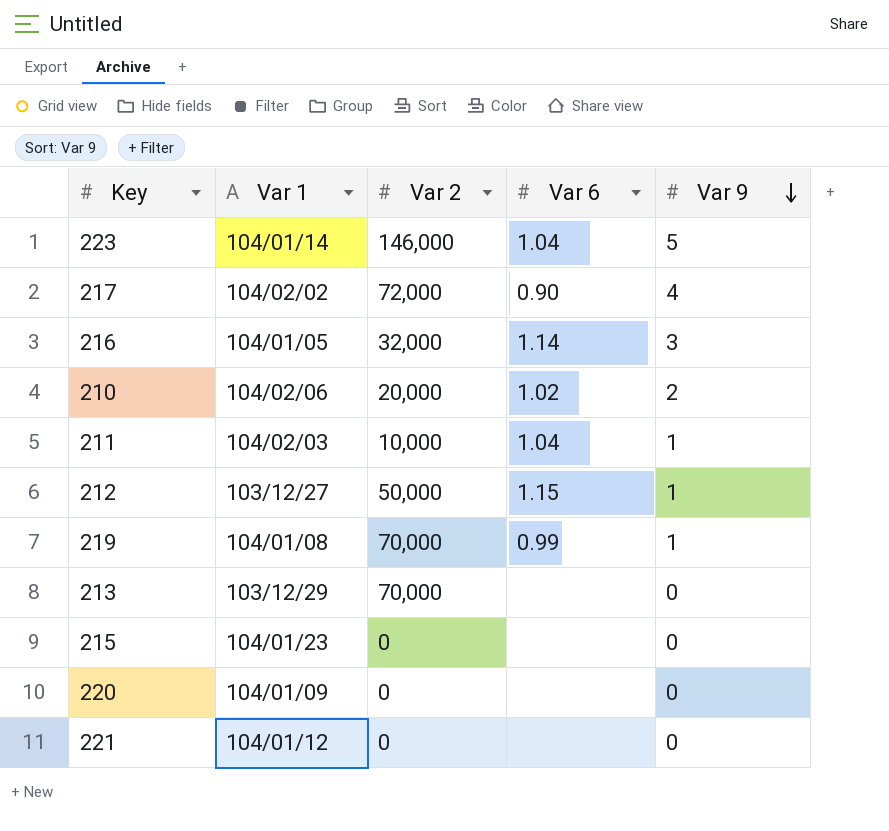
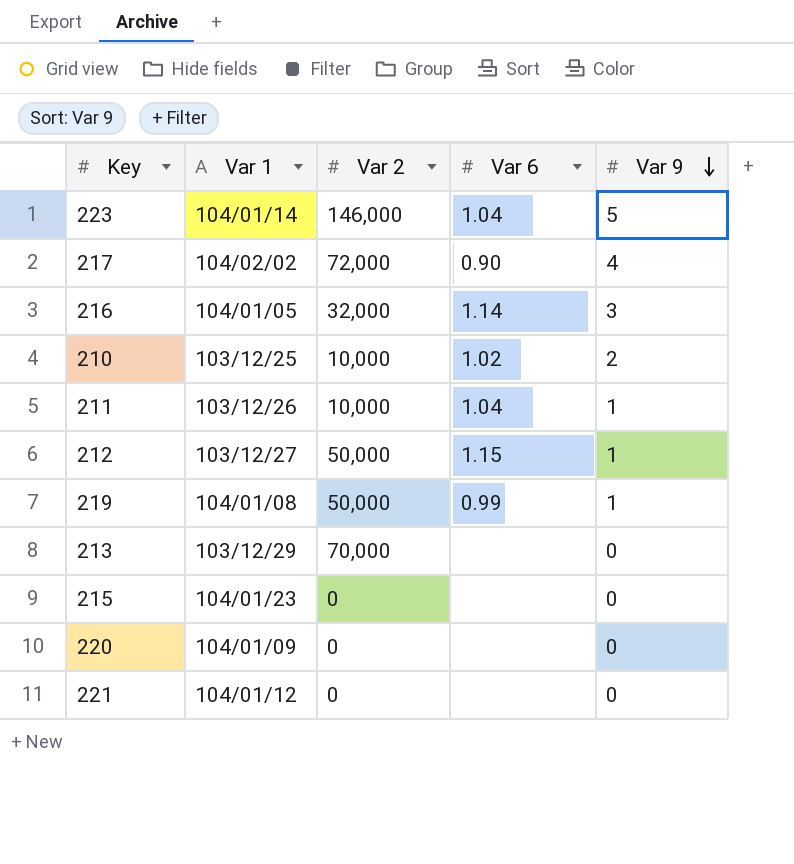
210 | Var 1: 104/02/06 -> 103/12/25
210 | Var 2: 20,000 -> 10,000
211 | Var 1: 104/02/03 -> 103/12/26
219 | Var 2: 70,000 -> 50,000

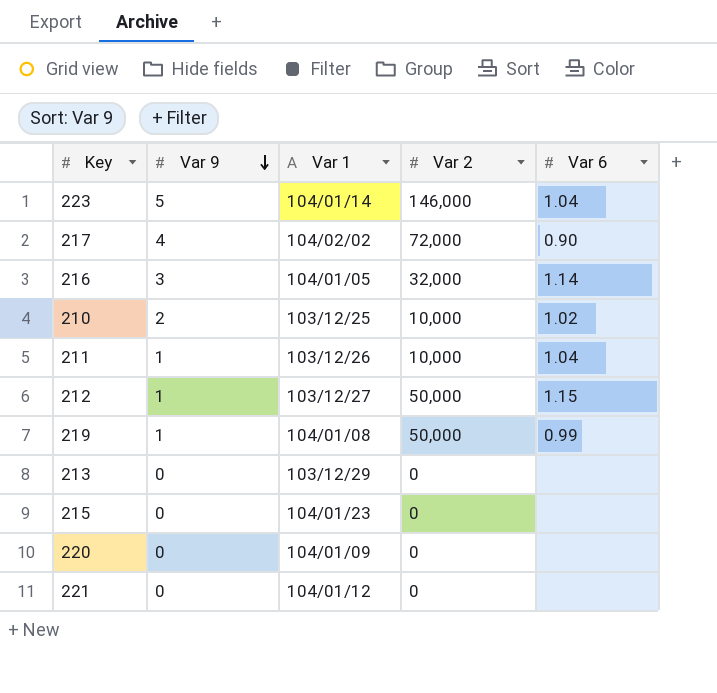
column Var 9 | position: 5 -> 2
213 | Var 2: 70,000 -> 0

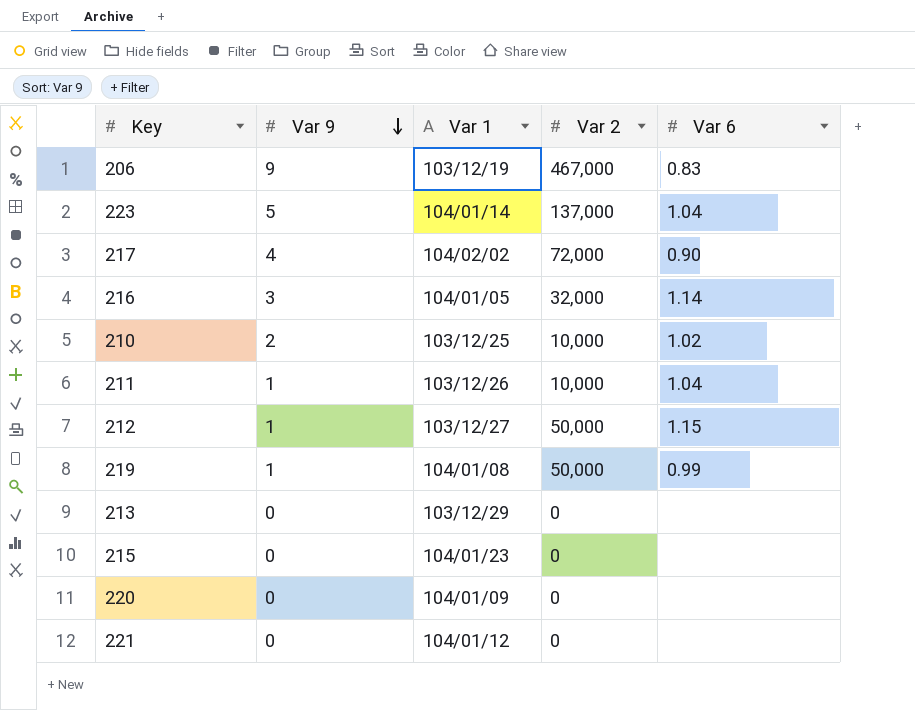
row 206: none -> 9 | 103/12/19 | 467,000 | 0.83
223 | Var 2: 146,000 -> 137,000

